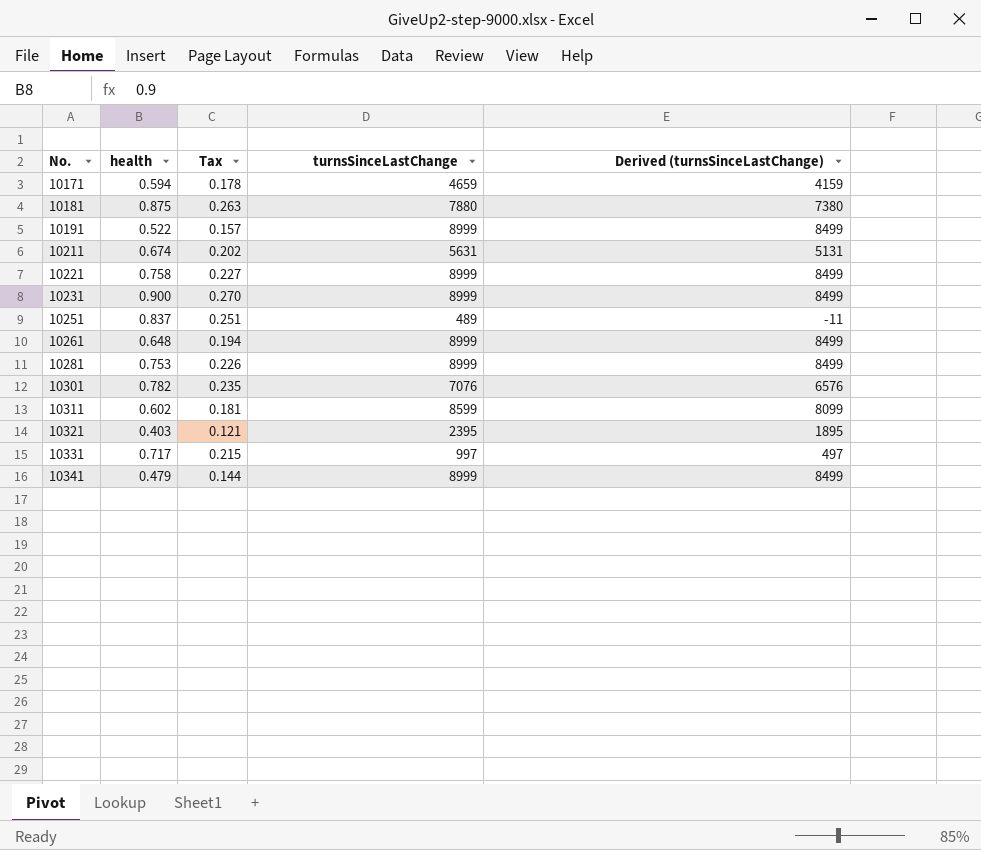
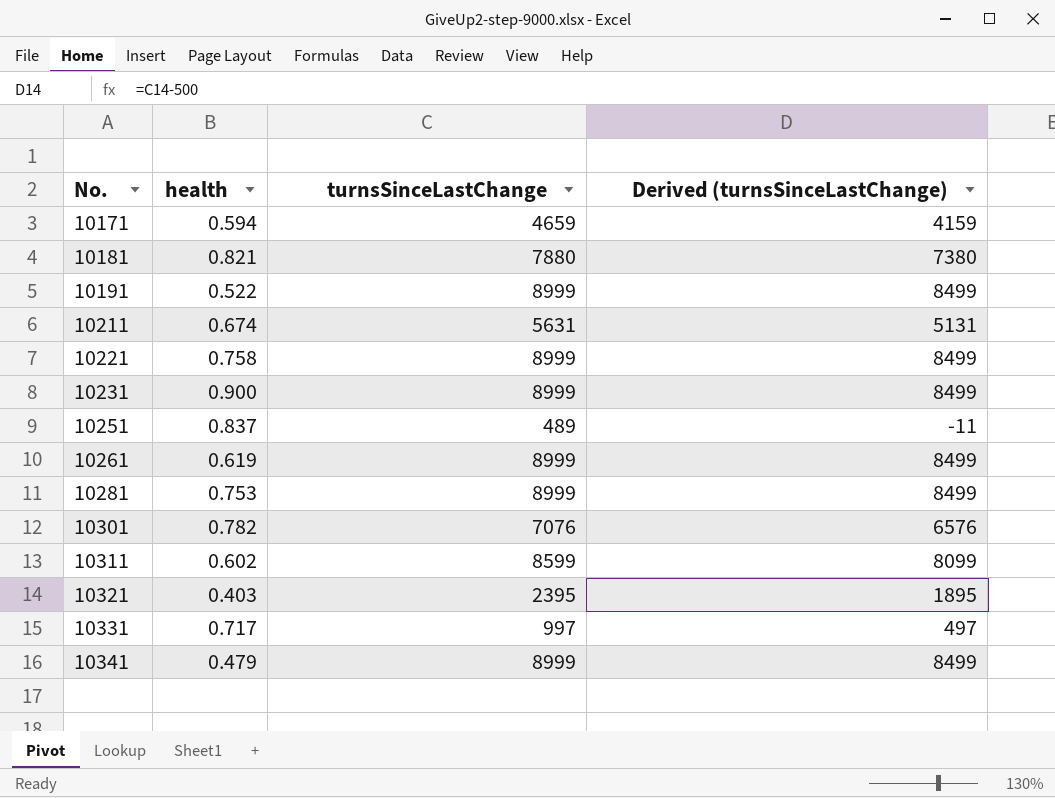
column Tax | formula: [health] * 0.3 -> none
10181 | health: 0.875 -> 0.821
10261 | health: 0.648 -> 0.619

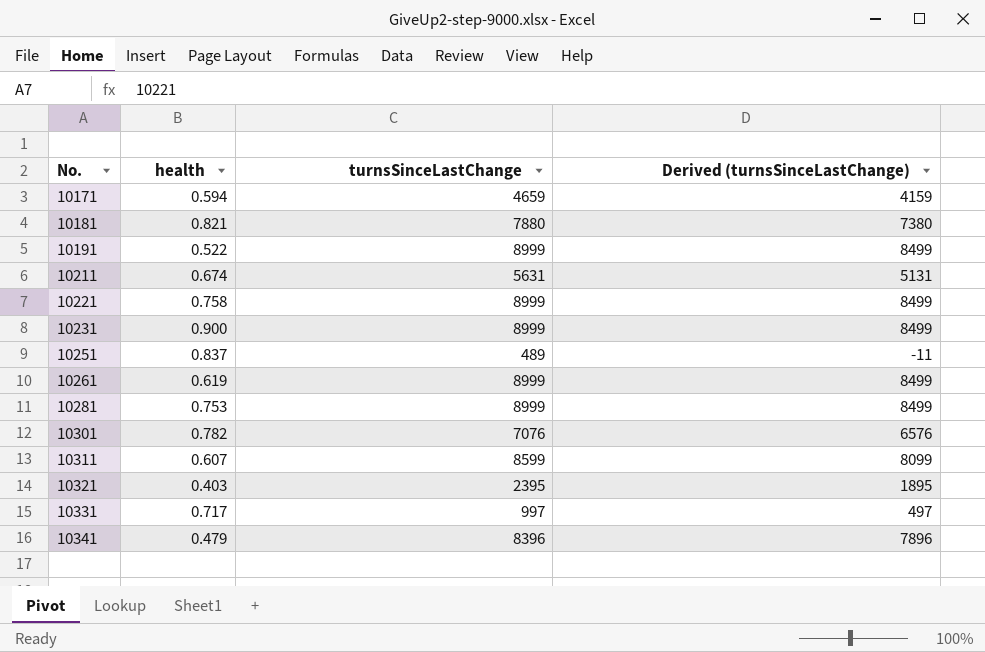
10311 | health: 0.602 -> 0.607
10341 | turnsSinceLastChange: 8999 -> 8396
10341 | Derived (turnsSinceLastChange): 8499 -> 7896

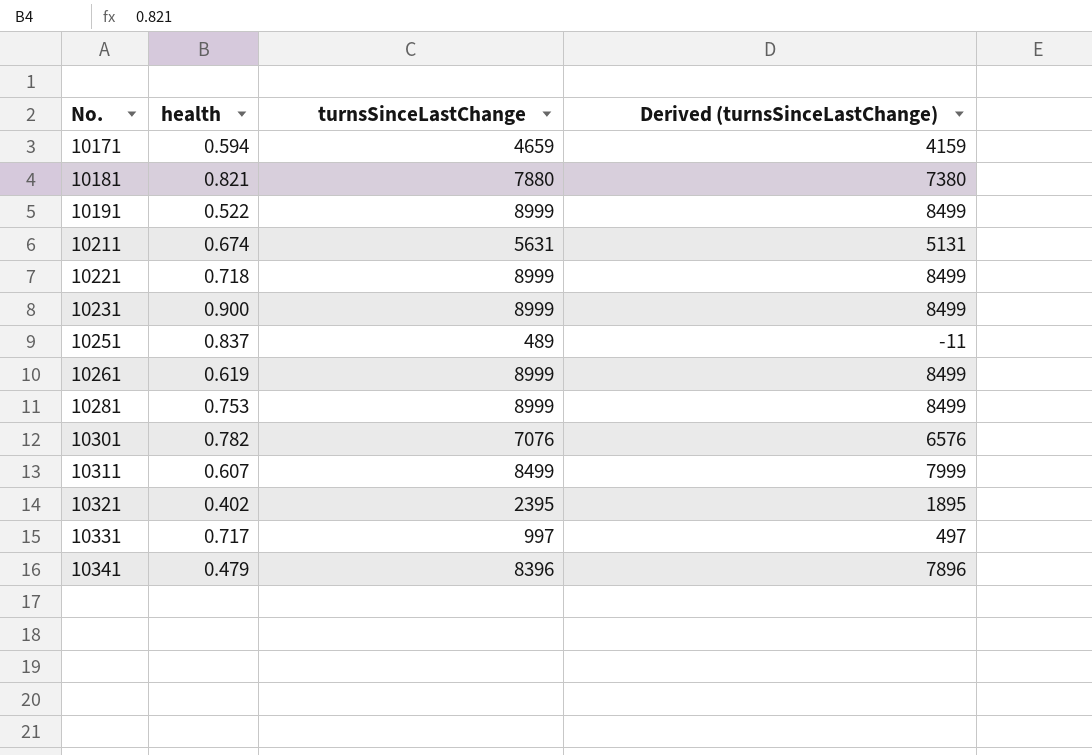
10221 | health: 0.758 -> 0.718
10311 | turnsSinceLastChange: 8599 -> 8499
10311 | Derived (turnsSinceLastChange): 8099 -> 7999
10321 | health: 0.403 -> 0.402

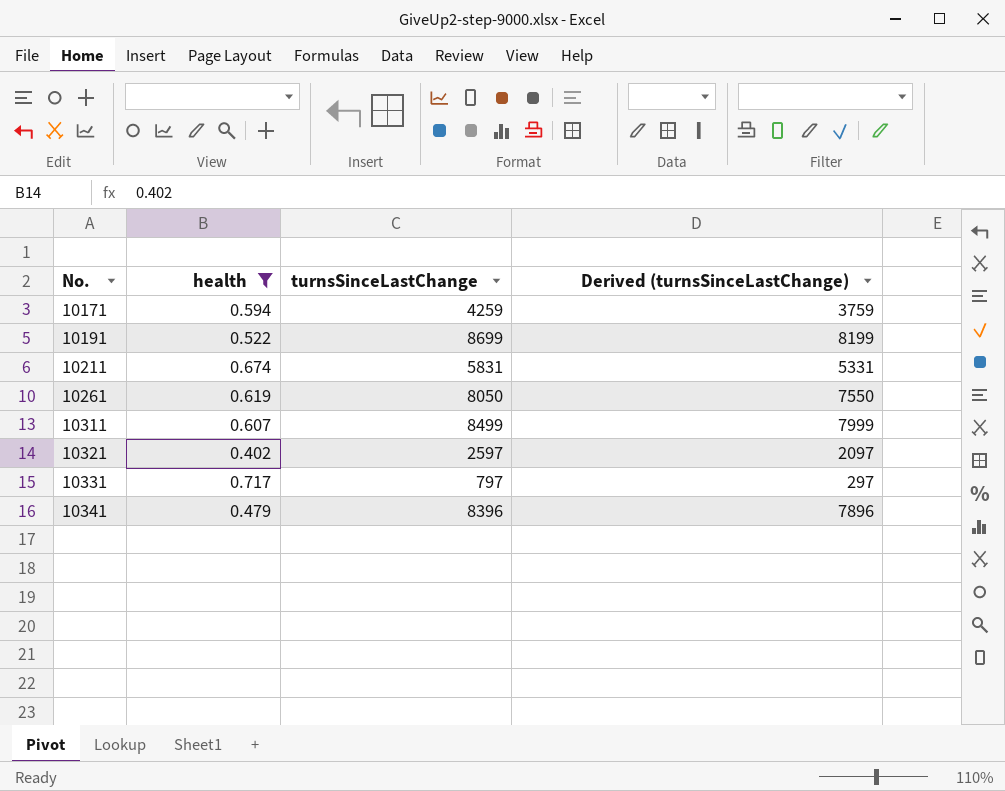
filter: none -> health <= 0.717
10171 | turnsSinceLastChange: 4659 -> 4259
10171 | Derived (turnsSinceLastChange): 4159 -> 3759
10191 | turnsSinceLastChange: 8999 -> 8699
10191 | Derived (turnsSinceLastChange): 8499 -> 8199
10211 | turnsSinceLastChange: 5631 -> 5831
10211 | Derived (turnsSinceLastChange): 5131 -> 5331
10261 | turnsSinceLastChange: 8999 -> 8050
10261 | Derived (turnsSinceLastChange): 8499 -> 7550
10321 | turnsSinceLastChange: 2395 -> 2597
10321 | Derived (turnsSinceLastChange): 1895 -> 2097
10331 | turnsSinceLastChange: 997 -> 797
10331 | Derived (turnsSinceLastChange): 497 -> 297

